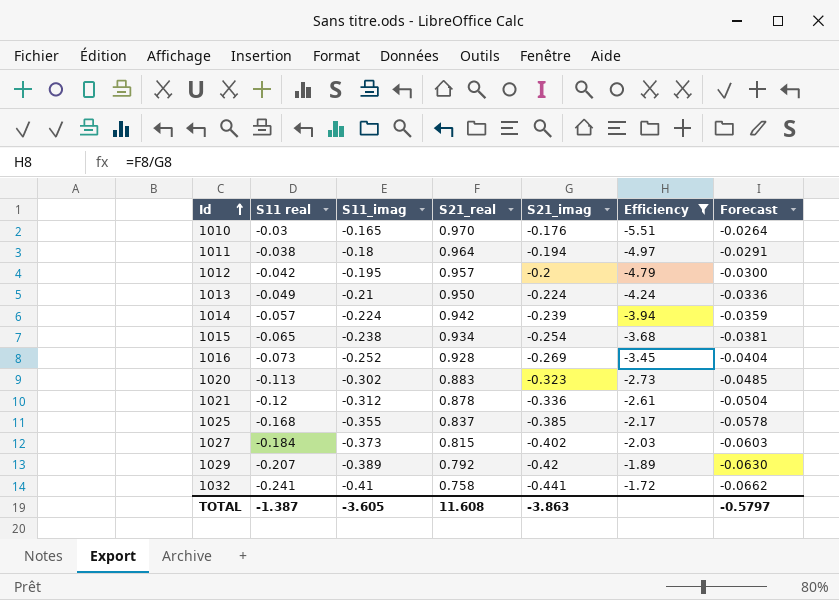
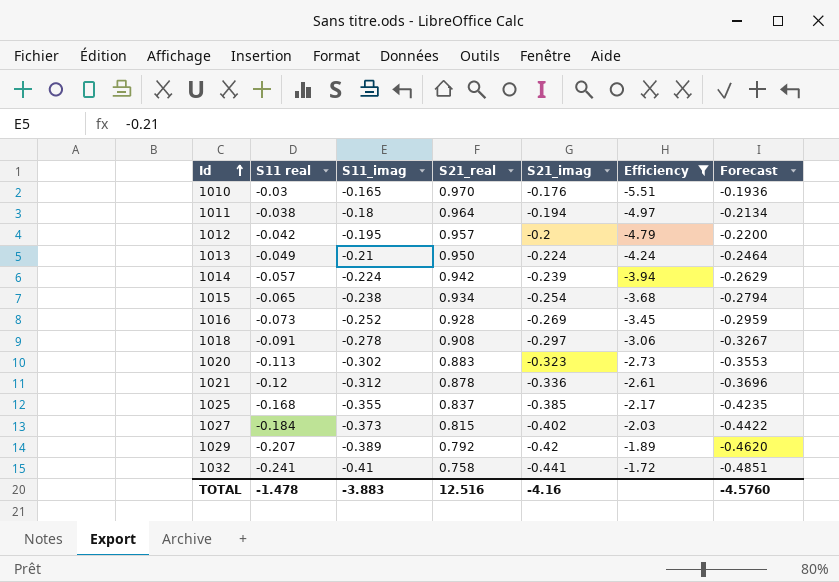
column Forecast | formula: [S21_imag] * 0.15 -> [S21_imag] * 1.1
row 1018: none -> -0.091 | -0.278 | 0.908 | -0.297 | -3.06 | -0.3267
TOTAL | S11 real: -1.387 -> -1.478
TOTAL | S11_imag: -3.605 -> -3.883
TOTAL | S21_real: 11.608 -> 12.516
TOTAL | S21_imag: -3.863 -> -4.16
TOTAL | Forecast: -0.5797 -> -4.5760

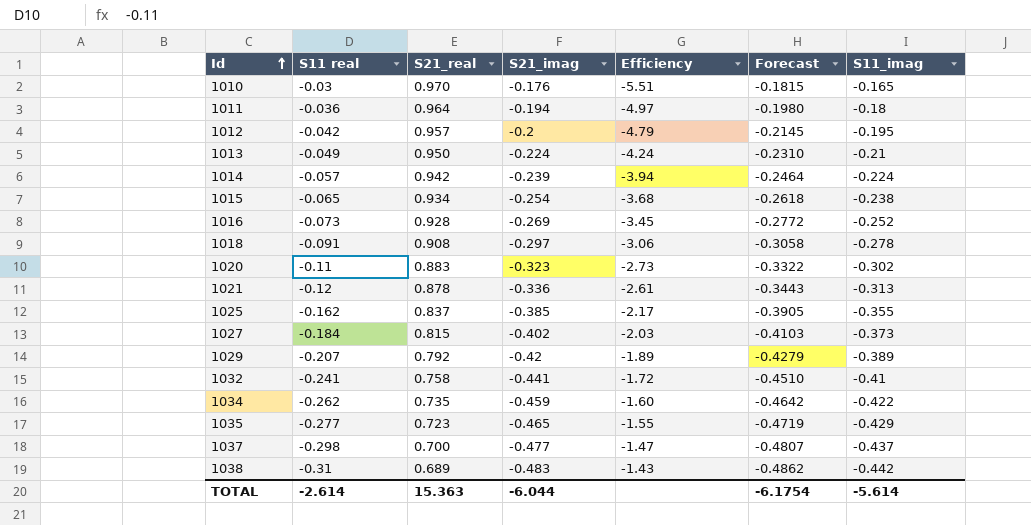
filter: Efficiency <= -1.72 -> none
column Forecast | formula: [S21_imag] * 1.1 -> [S11_imag] * 1.1
column S11_imag | position: 3 -> 7
1011 | S11 real: -0.038 -> -0.036
1020 | S11 real: -0.113 -> -0.11
1021 | S11_imag: -0.312 -> -0.313
1025 | S11 real: -0.168 -> -0.162
TOTAL | S11 real: -1.478 -> -2.614
TOTAL | S21_real: 12.516 -> 15.363
TOTAL | S21_imag: -4.16 -> -6.044
TOTAL | Forecast: -4.5760 -> -6.1754
TOTAL | S11_imag: -3.883 -> -5.614

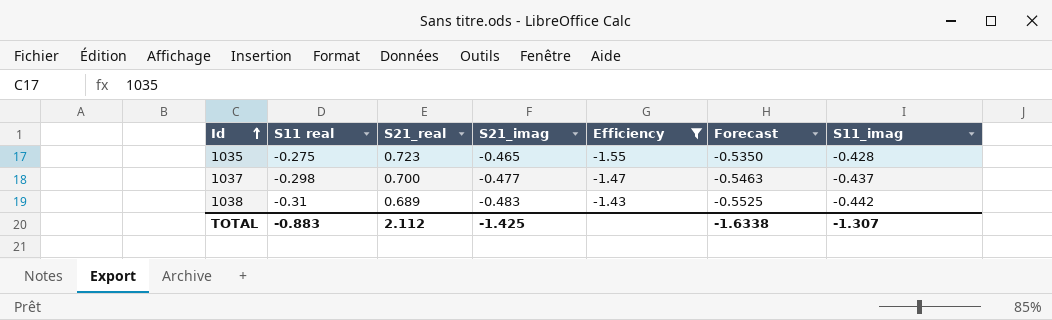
filter: none -> Efficiency >= -1.55
column Forecast | formula: [S11_imag] * 1.1 -> [S11_imag] * 1.25
1035 | S11 real: -0.277 -> -0.275
1035 | S11_imag: -0.429 -> -0.428
TOTAL | S11 real: -2.614 -> -0.883
TOTAL | S21_real: 15.363 -> 2.112
TOTAL | S21_imag: -6.044 -> -1.425
TOTAL | Forecast: -6.1754 -> -1.6338
TOTAL | S11_imag: -5.614 -> -1.307

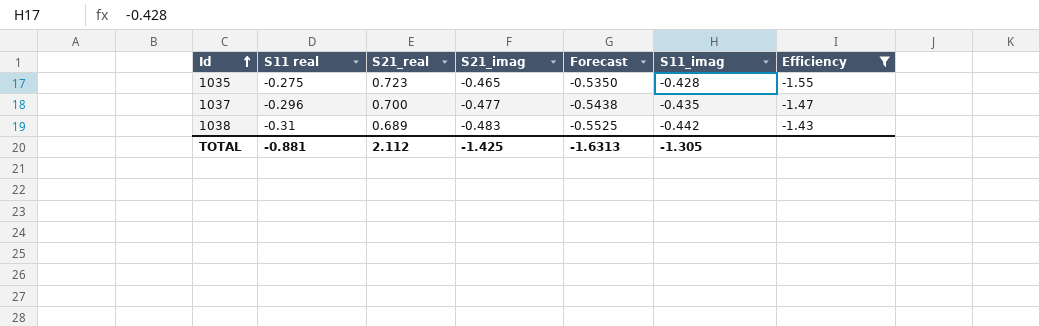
column Efficiency | position: 5 -> 7
1037 | S11 real: -0.298 -> -0.296
1037 | Forecast: -0.5463 -> -0.5438
1037 | S11_imag: -0.437 -> -0.435
TOTAL | S11 real: -0.883 -> -0.881
TOTAL | Forecast: -1.6338 -> -1.6313
TOTAL | S11_imag: -1.307 -> -1.305

